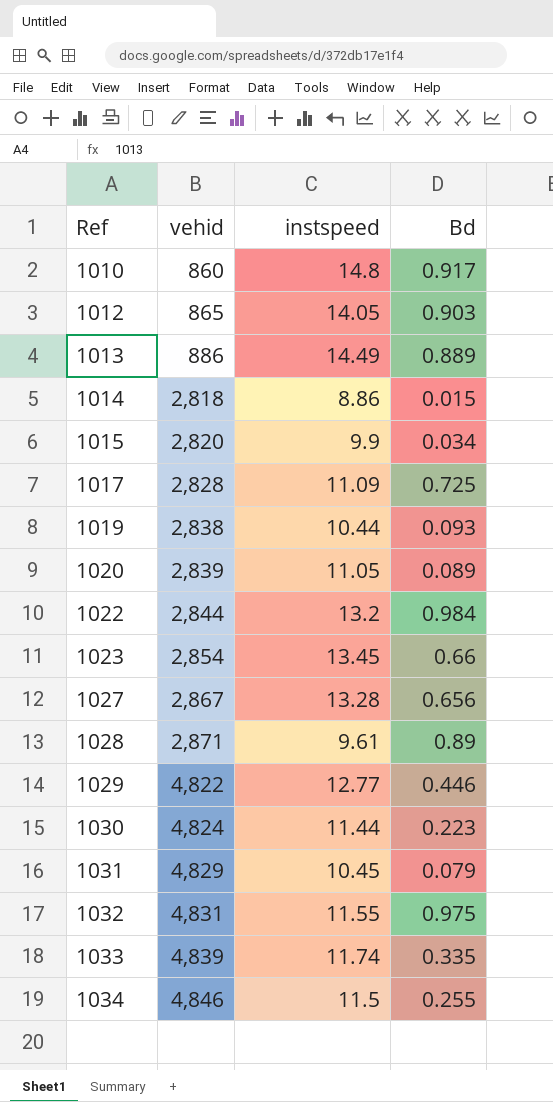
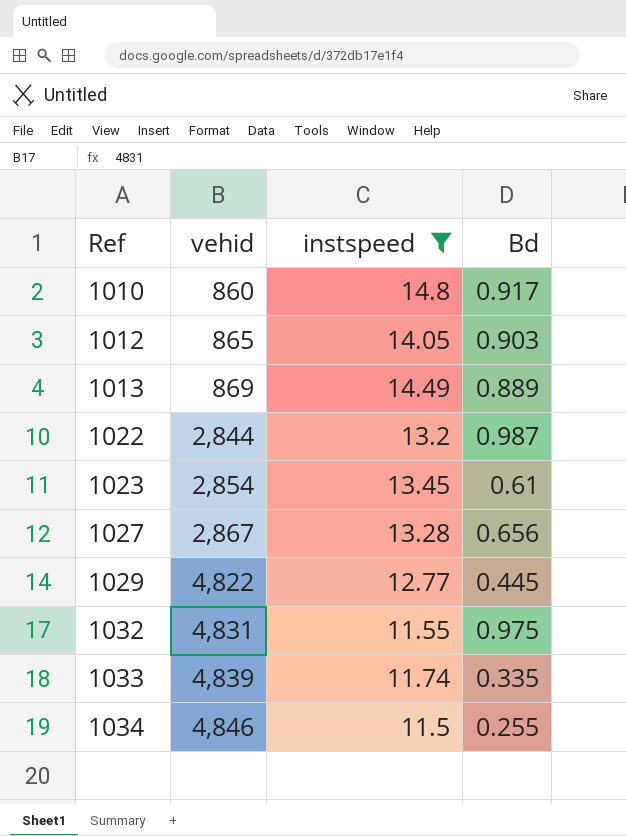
filter: none -> instspeed >= 11.5
1013 | vehid: 886 -> 869
1022 | Bd: 0.984 -> 0.987
1023 | Bd: 0.66 -> 0.61
1029 | Bd: 0.446 -> 0.445

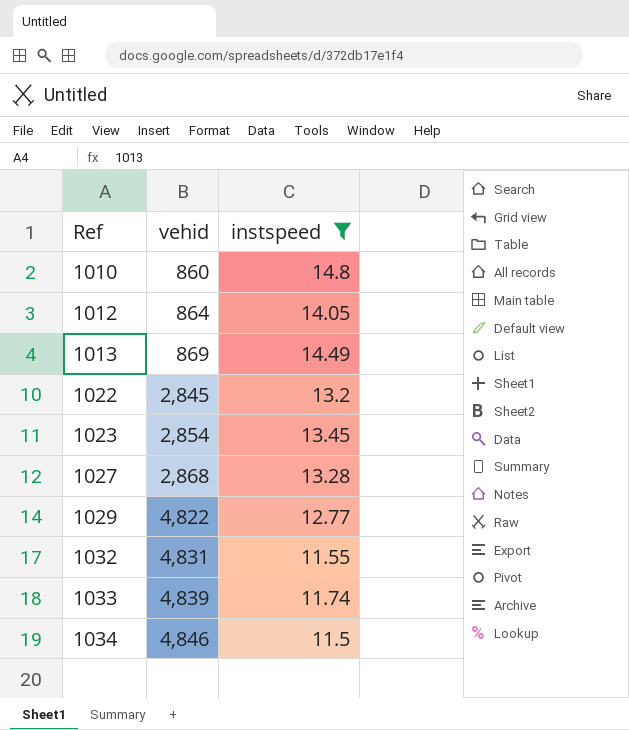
column Bd | position: 4 -> none
1012 | vehid: 865 -> 864
1022 | vehid: 2,844 -> 2,845
1027 | vehid: 2,867 -> 2,868

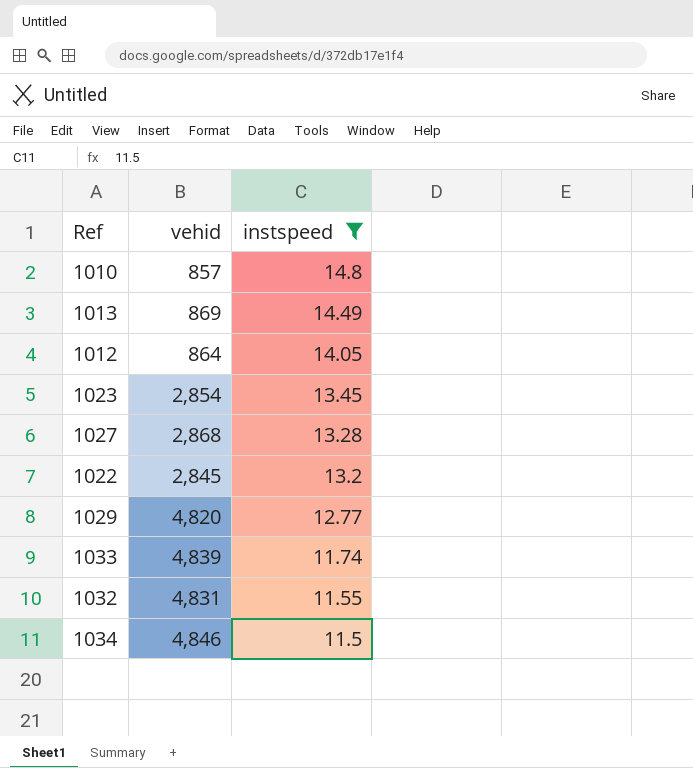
row order: Ref ascending -> instspeed descending
1010 | vehid: 860 -> 857
1029 | vehid: 4,822 -> 4,820

